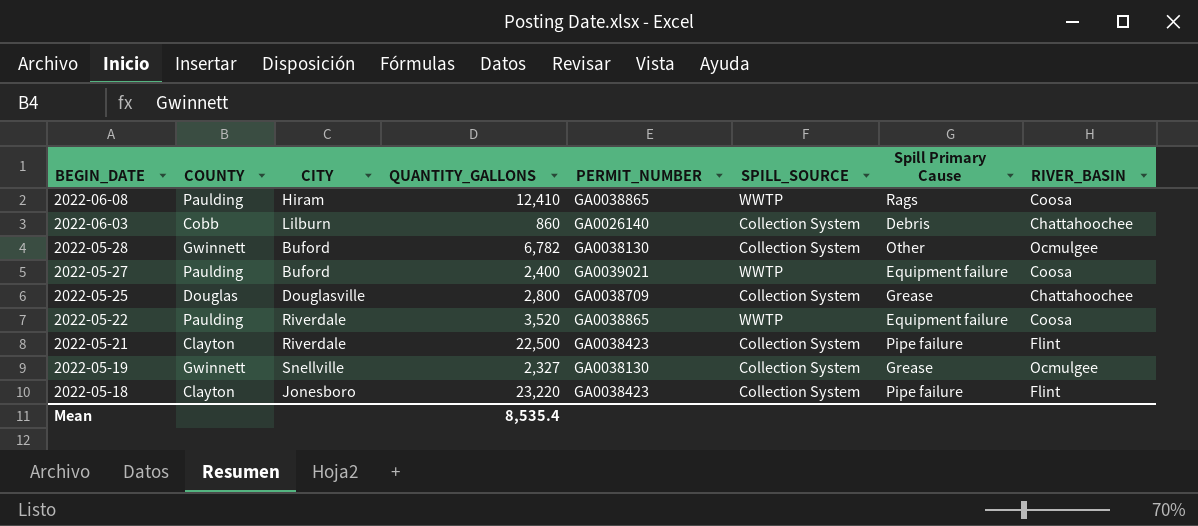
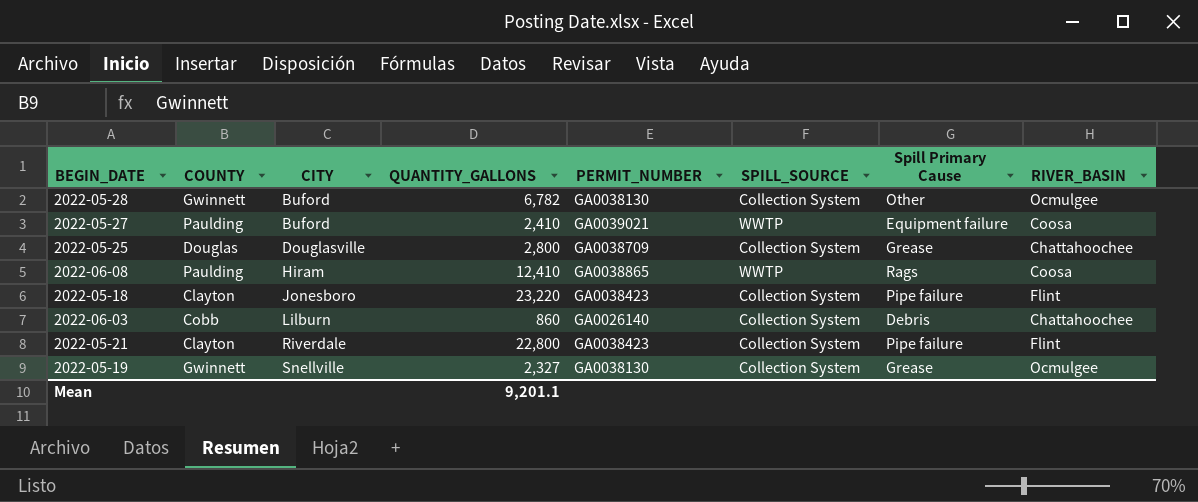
row order: BEGIN_DATE descending -> CITY ascending
row 2022-05-22: Paulding | Riverdale | 3,520 | GA0038865 | WWTP | Equipment failure | Coosa -> none
2022-05-27 | QUANTITY_GALLONS: 2,400 -> 2,410
2022-05-21 | QUANTITY_GALLONS: 22,500 -> 22,800
Mean | QUANTITY_GALLONS: 8,535.4 -> 9,201.1

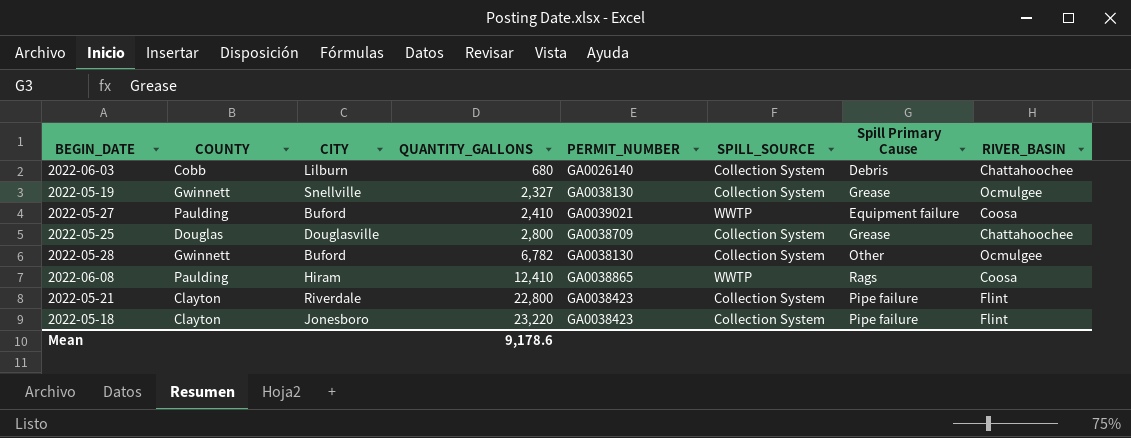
row order: CITY ascending -> QUANTITY_GALLONS ascending
2022-06-03 | QUANTITY_GALLONS: 860 -> 680
Mean | QUANTITY_GALLONS: 9,201.1 -> 9,178.6

